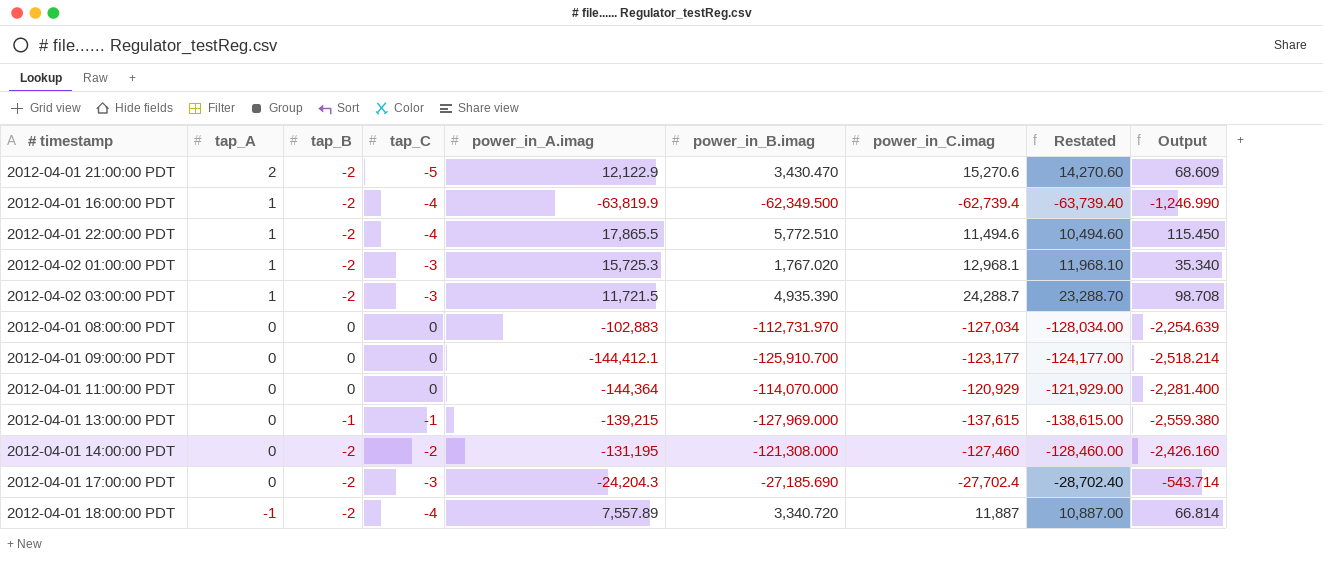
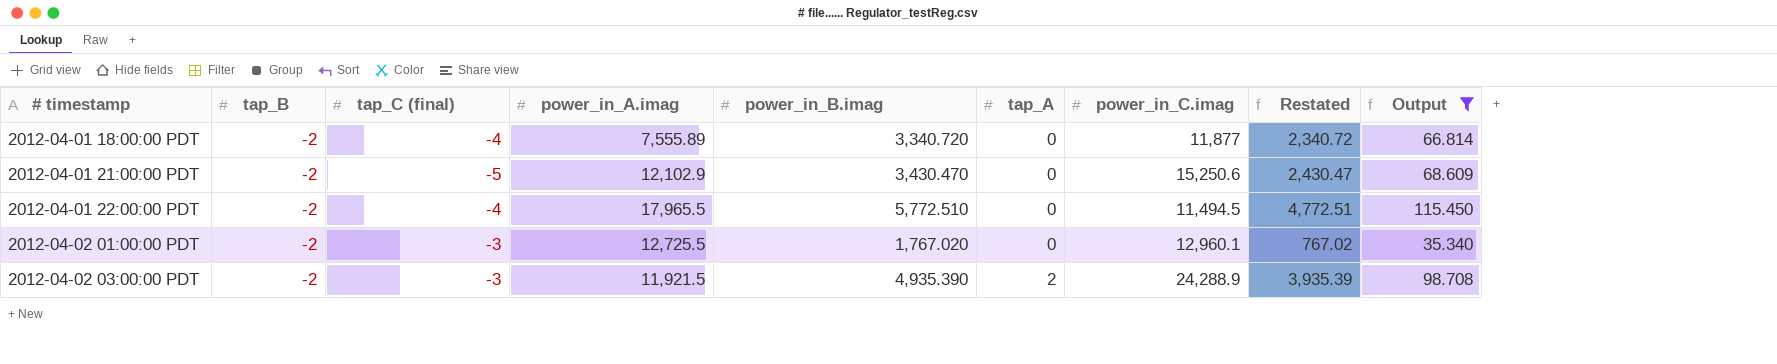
filter: none -> Output >= 35.340
row order: tap_A descending -> # timestamp ascending
column name: tap_C -> tap_C (final)
column tap_A | position: 2 -> 6
column Restated | formula: [power_in_C.imag] - 1000 -> [power_in_B.imag] - 1000
2012-04-01 18:00:00 PDT | power_in_A.imag: 7,557.89 -> 7,555.89
2012-04-01 18:00:00 PDT | tap_A: -1 -> 0
2012-04-01 18:00:00 PDT | power_in_C.imag: 11,887 -> 11,877
2012-04-01 21:00:00 PDT | power_in_A.imag: 12,122.9 -> 12,102.9
2012-04-01 21:00:00 PDT | tap_A: 2 -> 0
2012-04-01 21:00:00 PDT | power_in_C.imag: 15,270.6 -> 15,250.6
2012-04-01 22:00:00 PDT | power_in_A.imag: 17,865.5 -> 17,965.5
2012-04-01 22:00:00 PDT | tap_A: 1 -> 0
2012-04-01 22:00:00 PDT | power_in_C.imag: 11,494.6 -> 11,494.5
2012-04-02 01:00:00 PDT | power_in_A.imag: 15,725.3 -> 12,725.5
2012-04-02 01:00:00 PDT | tap_A: 1 -> 0
2012-04-02 01:00:00 PDT | power_in_C.imag: 12,968.1 -> 12,960.1
2012-04-02 03:00:00 PDT | power_in_A.imag: 11,721.5 -> 11,921.5
2012-04-02 03:00:00 PDT | tap_A: 1 -> 2
2012-04-02 03:00:00 PDT | power_in_C.imag: 24,288.7 -> 24,288.9

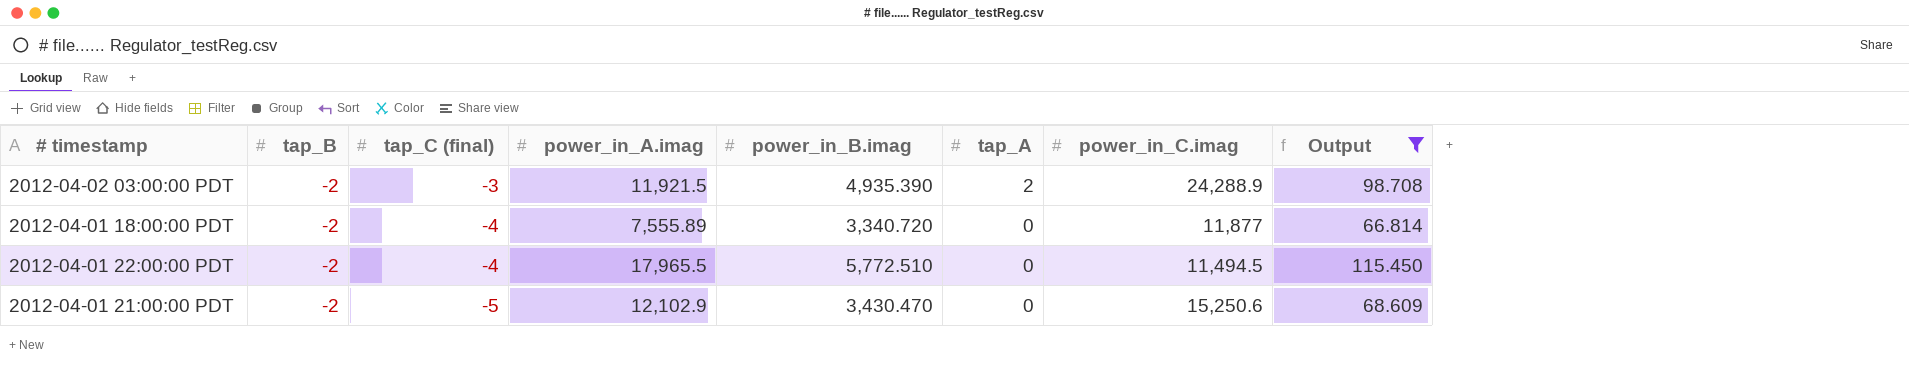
row order: # timestamp ascending -> tap_C (final) descending
column Restated | formula: [power_in_B.imag] - 1000 -> none
row 2012-04-02 01:00:00 PDT: -2 | -3 | 12,725.5 | 1,767.020 | 0 | 12,960.1 | 767.02 | 35.340 -> none

